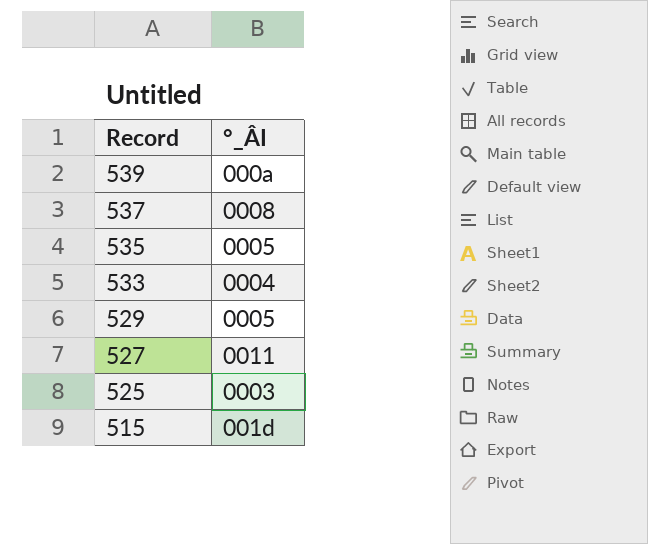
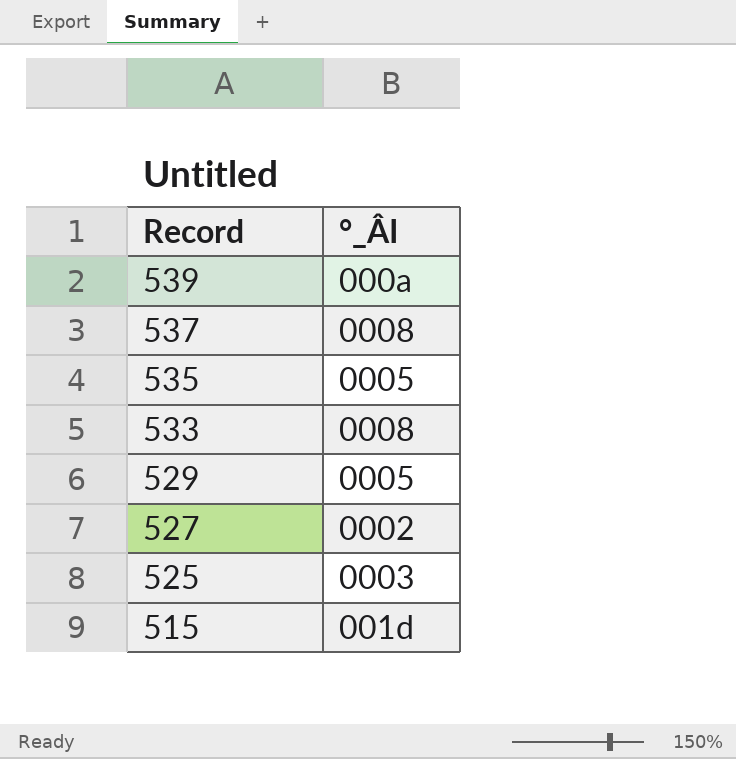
533 | °_ÂI: 0004 -> 0008
527 | °_ÂI: 0011 -> 0002

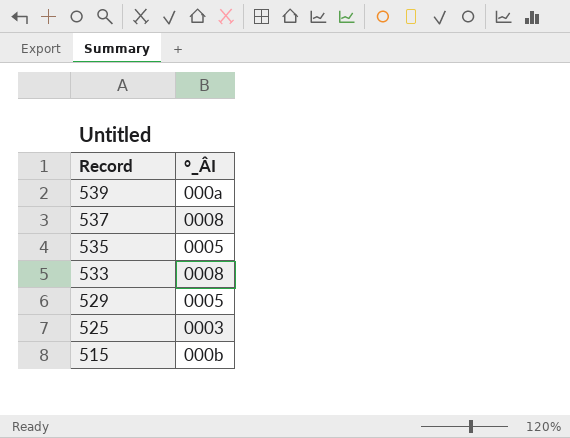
row 527: 0002 -> none
515 | °_ÂI: 001d -> 000b

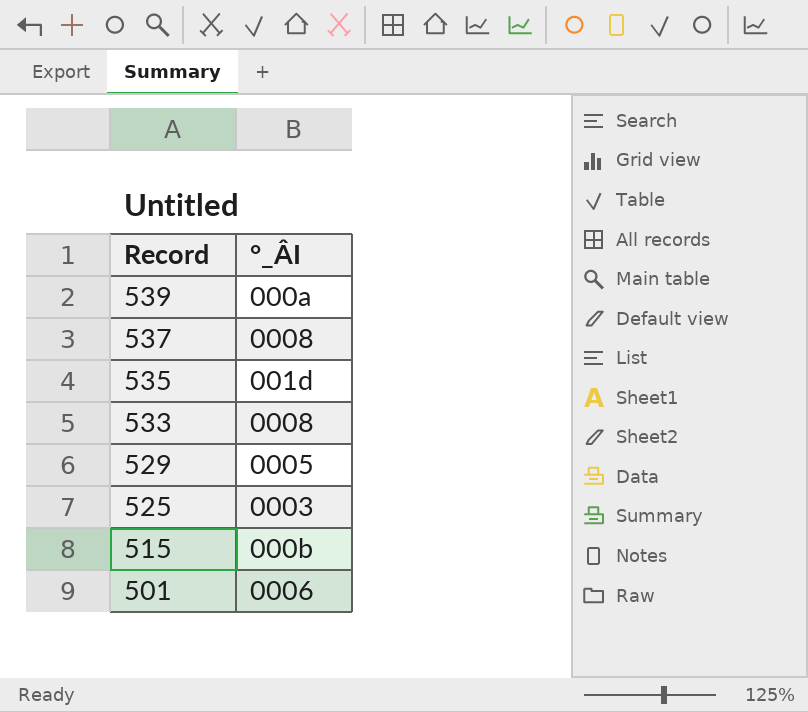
535 | °_ÂI: 0005 -> 001d
row 501: none -> 0006

